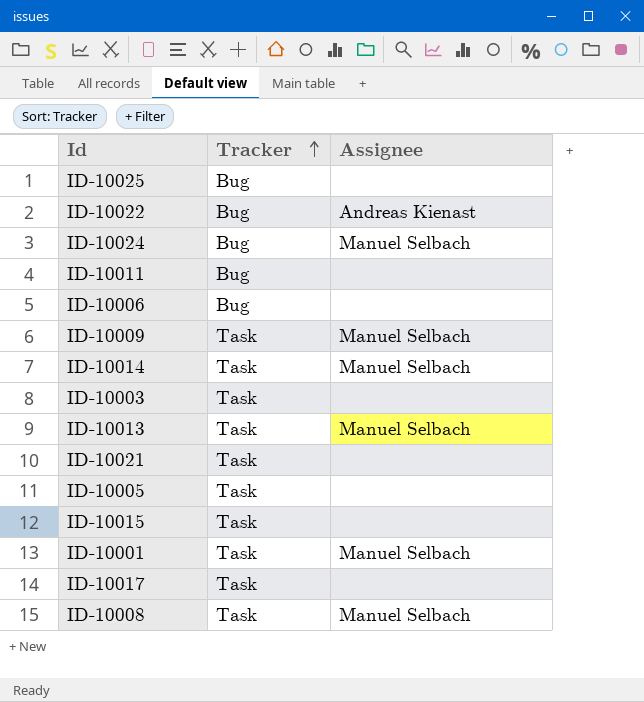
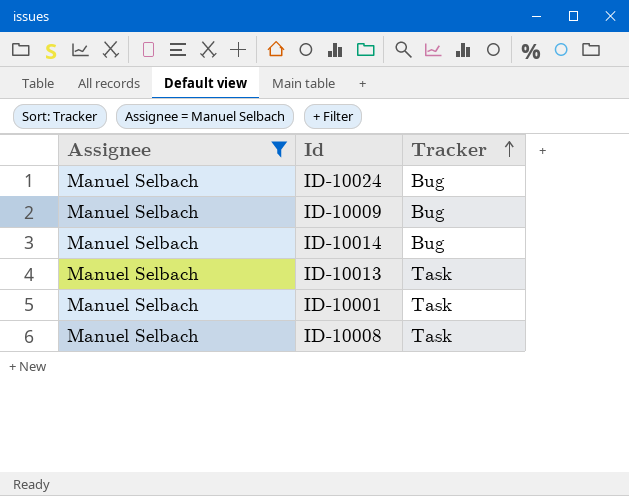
filter: none -> Assignee = Manuel Selbach
column Assignee | position: 3 -> 1
ID-10009 | Tracker: Task -> Bug
ID-10014 | Tracker: Task -> Bug

